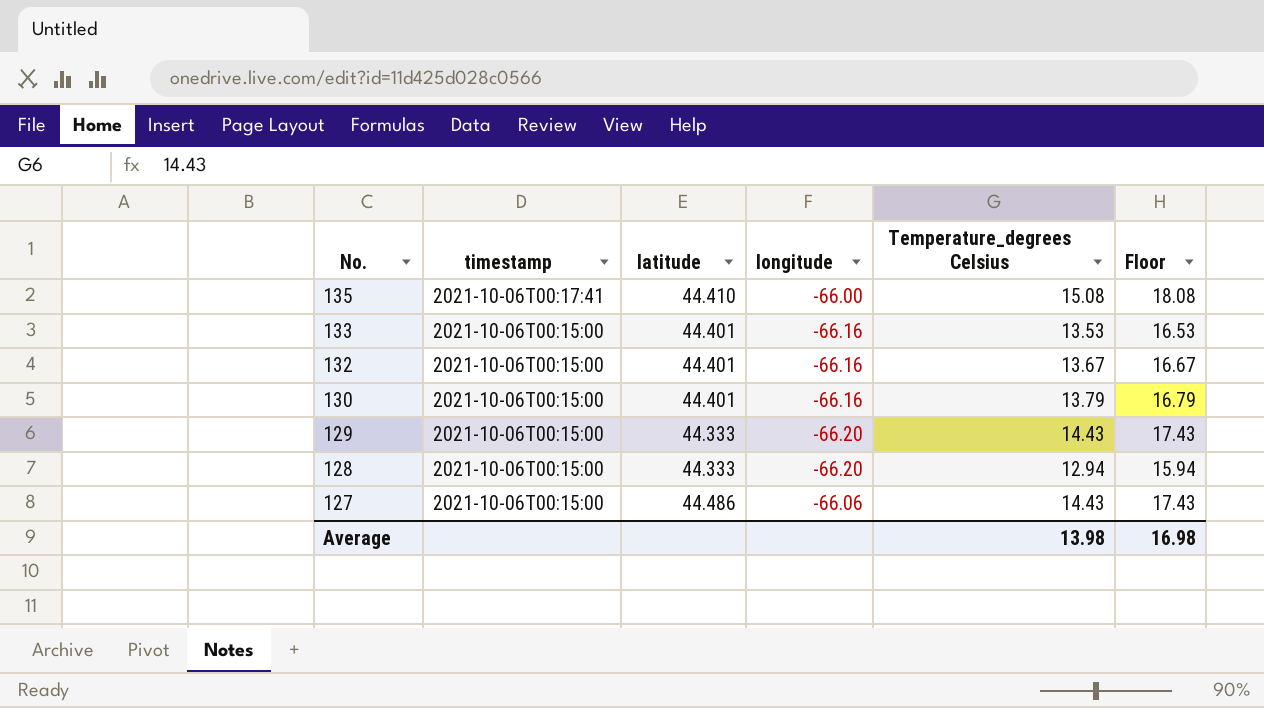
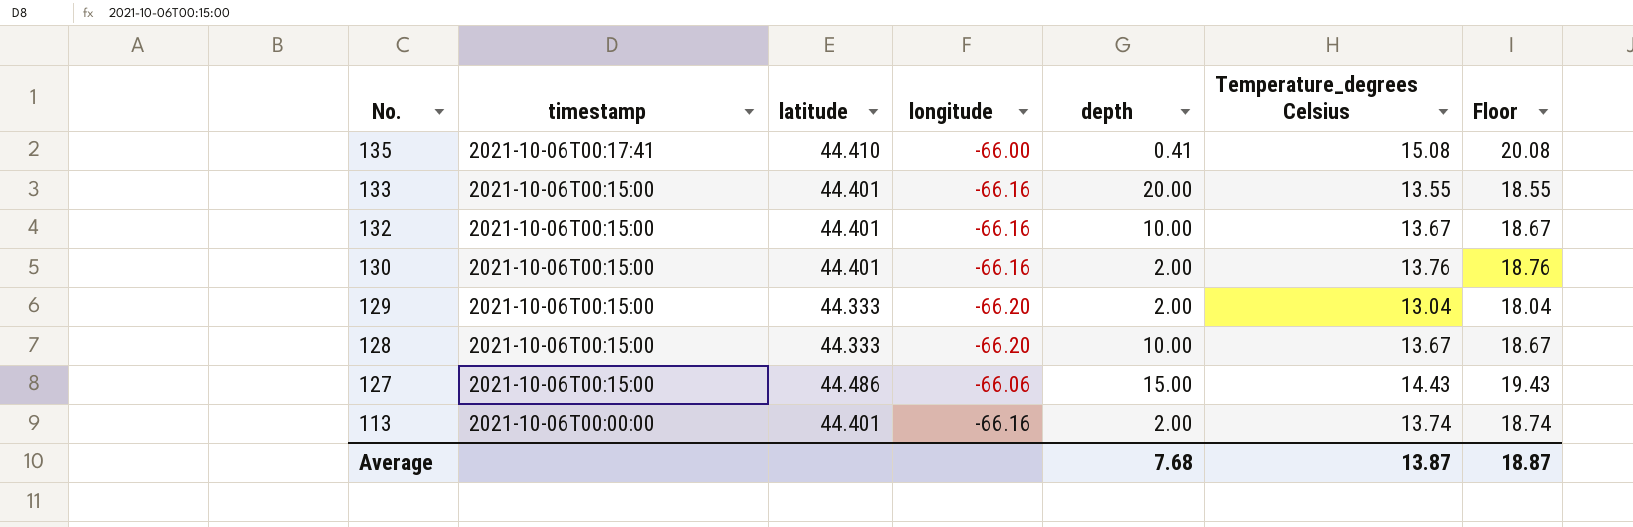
column depth | position: none -> 5
column Floor | formula: [Temperature_degrees Celsius] + 3 -> [Temperature_degrees Celsius] + 5
133 | Temperature_degrees Celsius: 13.53 -> 13.55
130 | Temperature_degrees Celsius: 13.79 -> 13.76
129 | Temperature_degrees Celsius: 14.43 -> 13.04
128 | Temperature_degrees Celsius: 12.94 -> 13.67
row 113: none -> 2021-10-06T00:00:00 | 44.401 | -66.16 | 2.00 | 13.74 | 18.74
Average | Temperature_degrees Celsius: 13.98 -> 13.87
Average | Floor: 16.98 -> 18.87

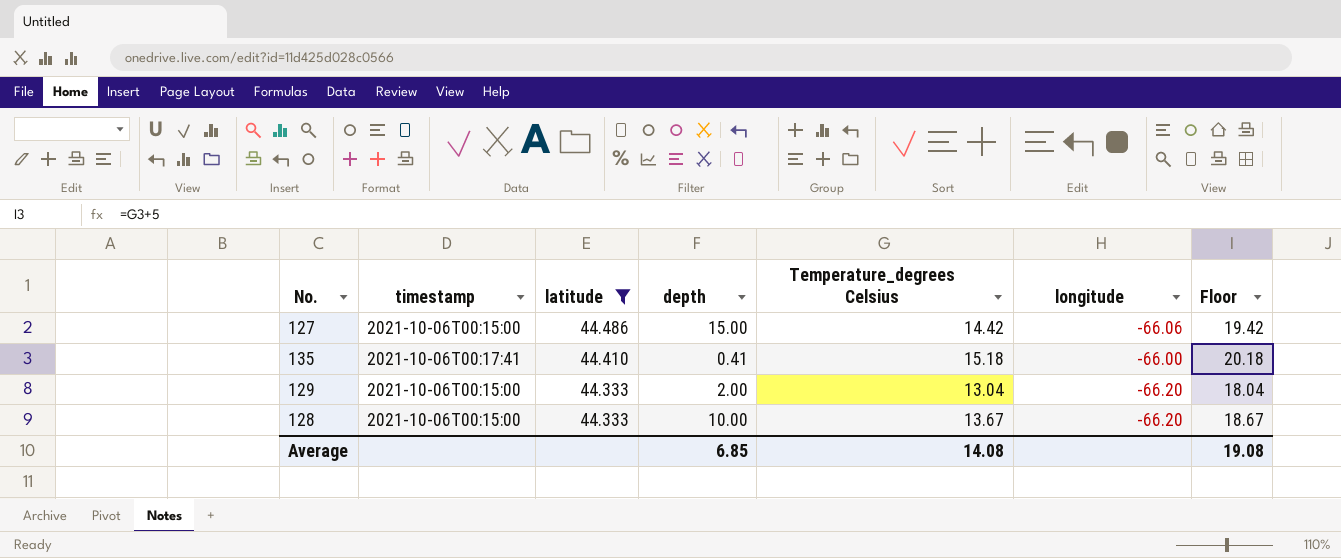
filter: none -> latitude != 44.401
row order: No. descending -> latitude descending
column longitude | position: 4 -> 6
127 | Temperature_degrees Celsius: 14.43 -> 14.42
127 | Floor: 19.43 -> 19.42
135 | Temperature_degrees Celsius: 15.08 -> 15.18
135 | Floor: 20.08 -> 20.18
Average | depth: 7.68 -> 6.85
Average | Temperature_degrees Celsius: 13.87 -> 14.08
Average | Floor: 18.87 -> 19.08

